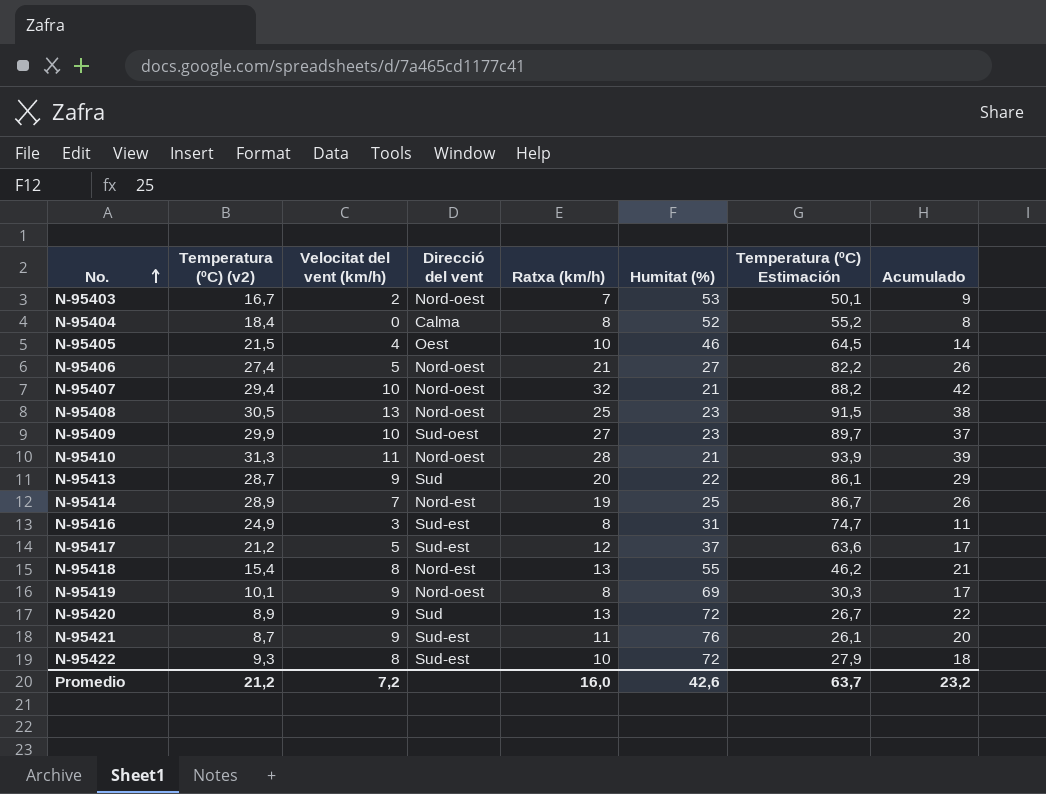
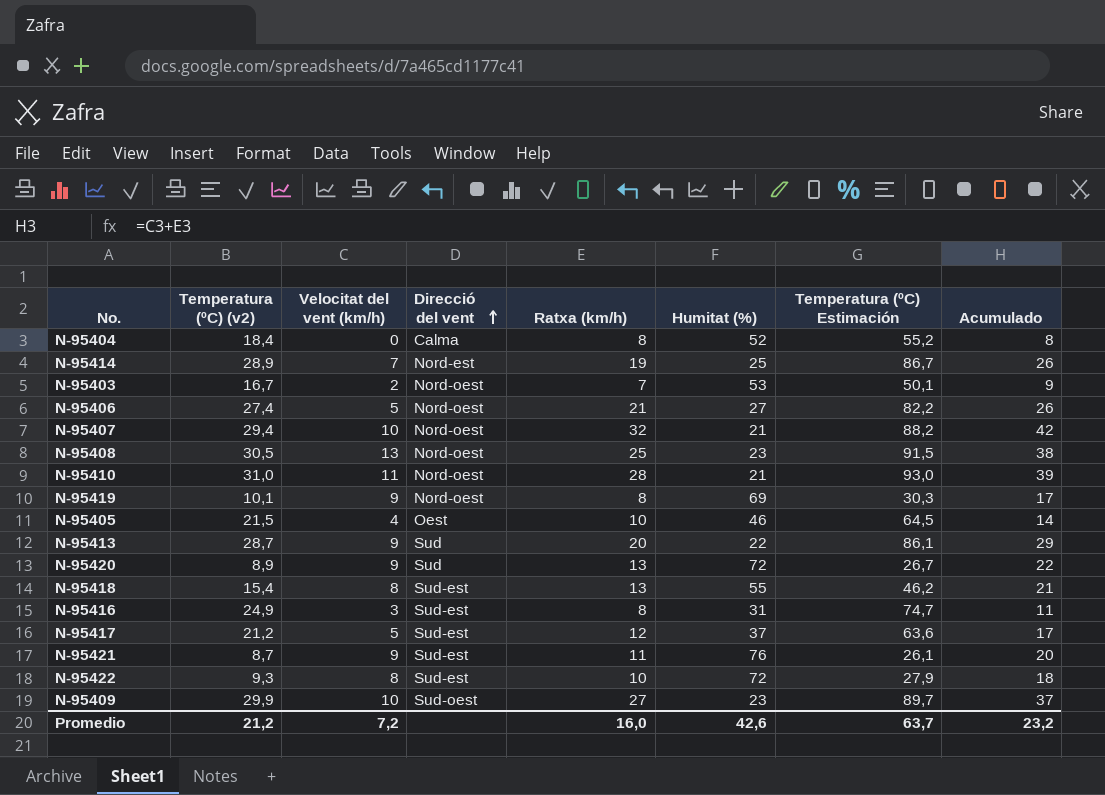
row order: No. ascending -> Direcció del vent ascending
N-95410 | Temperatura (ºC) (v2): 31,3 -> 31,0
N-95410 | Temperatura (ºC) Estimación: 93,9 -> 93,0
N-95418 | Direcció del vent: Nord-est -> Sud-est

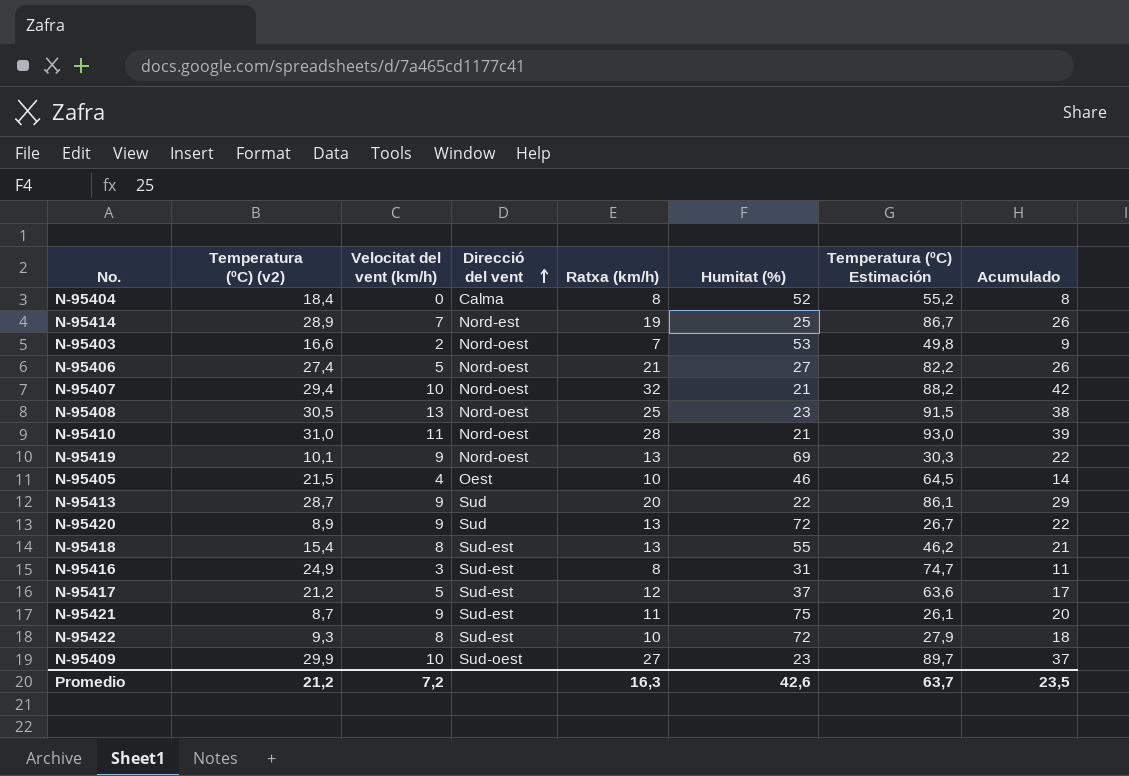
N-95403 | Temperatura (ºC) (v2): 16,7 -> 16,6
N-95403 | Temperatura (ºC) Estimación: 50,1 -> 49,8
N-95419 | Ratxa (km/h): 8 -> 13
N-95419 | Acumulado: 17 -> 22
N-95421 | Humitat (%): 76 -> 75
Promedio | Ratxa (km/h): 16,0 -> 16,3
Promedio | Acumulado: 23,2 -> 23,5

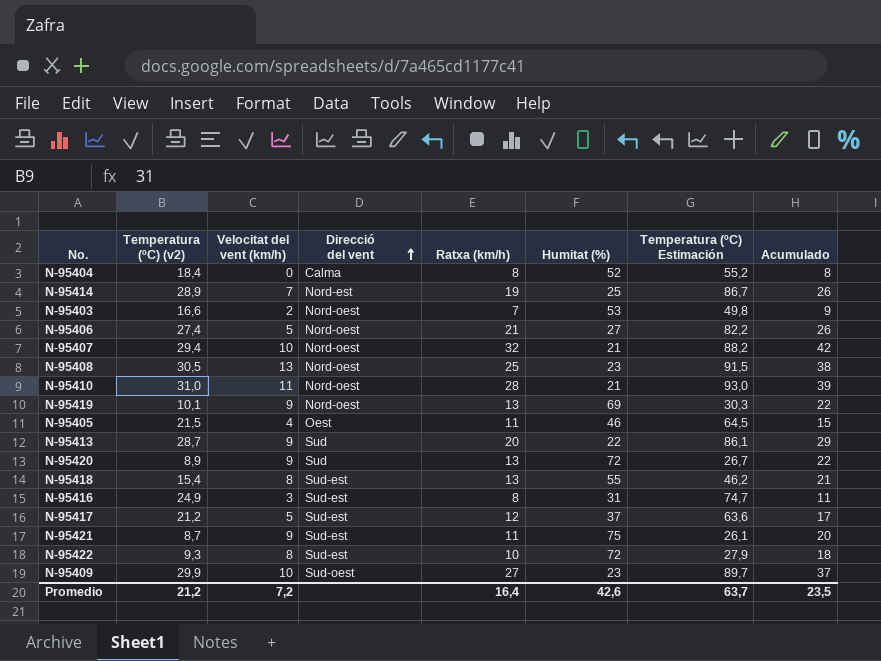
N-95405 | Ratxa (km/h): 10 -> 11
N-95405 | Acumulado: 14 -> 15
Promedio | Ratxa (km/h): 16,3 -> 16,4

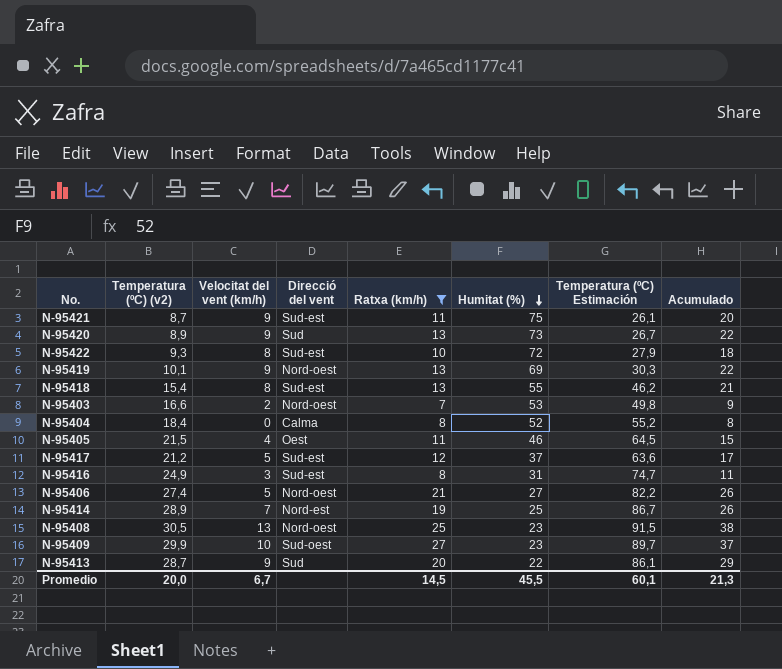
filter: none -> Ratxa (km/h) <= 27
row order: Direcció del vent ascending -> Humitat (%) descending
N-95420 | Humitat (%): 72 -> 73
Promedio | Temperatura (ºC) (v2): 21,2 -> 20,0
Promedio | Velocitat del vent (km/h): 7,2 -> 6,7
Promedio | Ratxa (km/h): 16,4 -> 14,5
Promedio | Humitat (%): 42,6 -> 45,5
Promedio | Temperatura (ºC) Estimación: 63,7 -> 60,1
Promedio | Acumulado: 23,5 -> 21,3

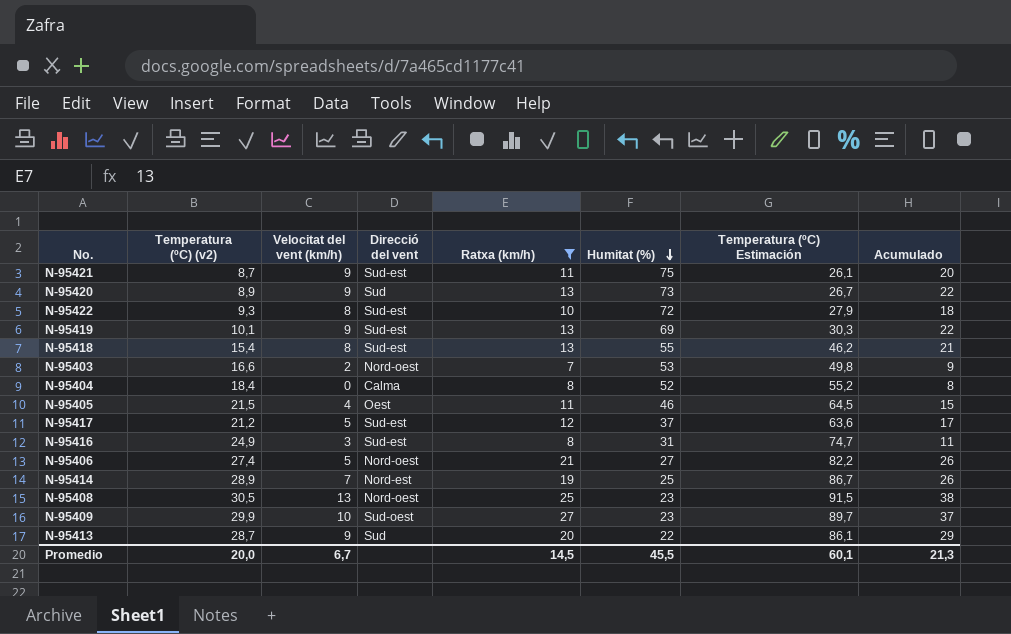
N-95419 | Direcció del vent: Nord-oest -> Sud-est

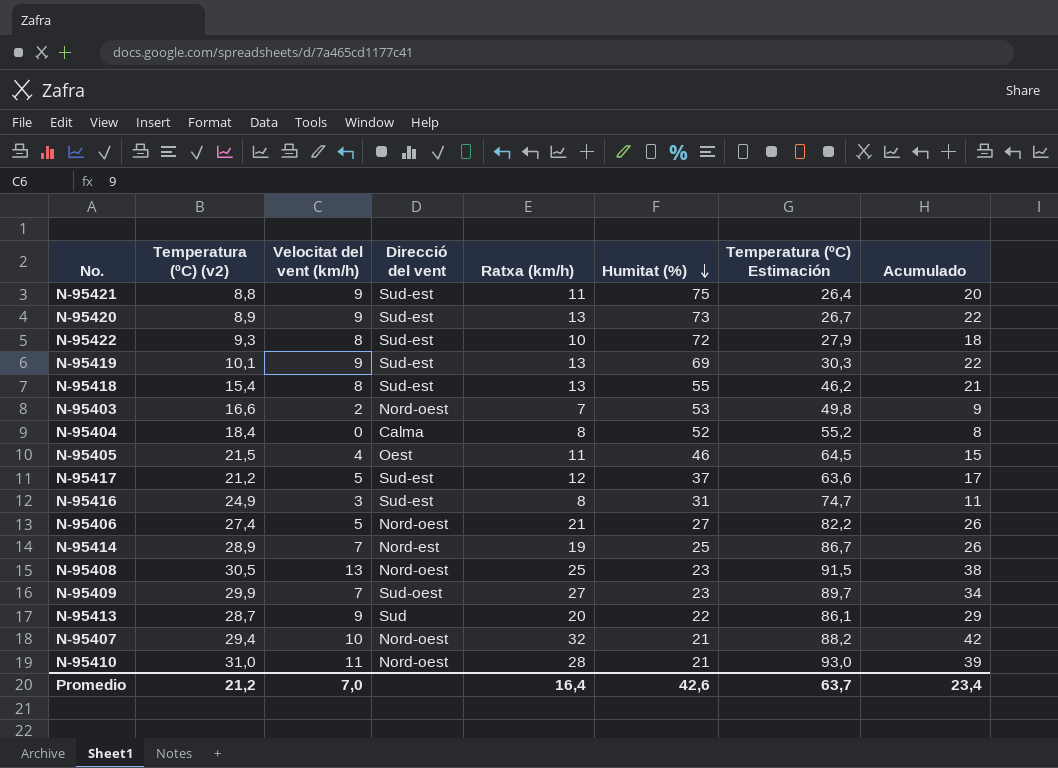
filter: Ratxa (km/h) <= 27 -> none
N-95421 | Temperatura (ºC) (v2): 8,7 -> 8,8
N-95421 | Temperatura (ºC) Estimación: 26,1 -> 26,4
N-95420 | Direcció del vent: Sud -> Sud-est
N-95409 | Velocitat del vent (km/h): 10 -> 7
N-95409 | Acumulado: 37 -> 34
Promedio | Temperatura (ºC) (v2): 20,0 -> 21,2
Promedio | Velocitat del vent (km/h): 6,7 -> 7,0
Promedio | Ratxa (km/h): 14,5 -> 16,4
Promedio | Humitat (%): 45,5 -> 42,6
Promedio | Temperatura (ºC) Estimación: 60,1 -> 63,7
Promedio | Acumulado: 21,3 -> 23,4

